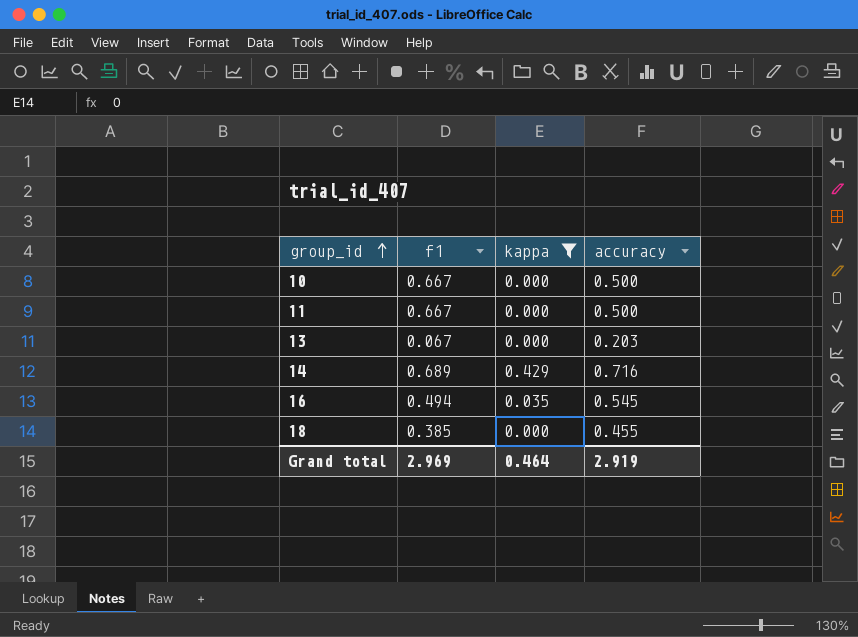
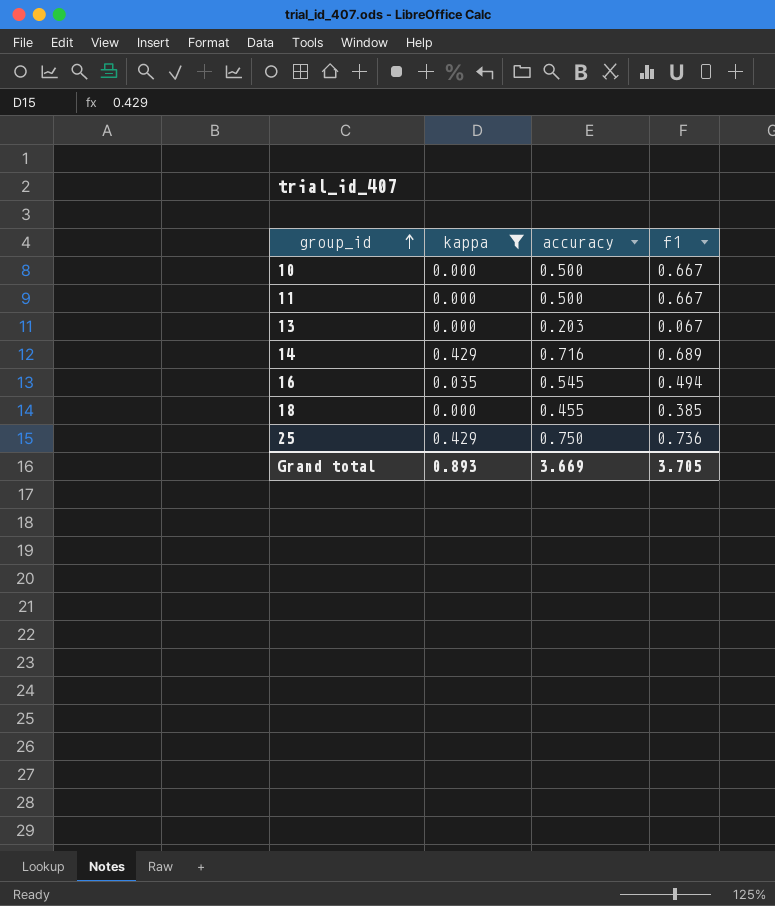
column f1 | position: 2 -> 4
row 25: none -> 0.429 | 0.750 | 0.736
Grand total | kappa: 0.464 -> 0.893
Grand total | accuracy: 2.919 -> 3.669
Grand total | f1: 2.969 -> 3.705

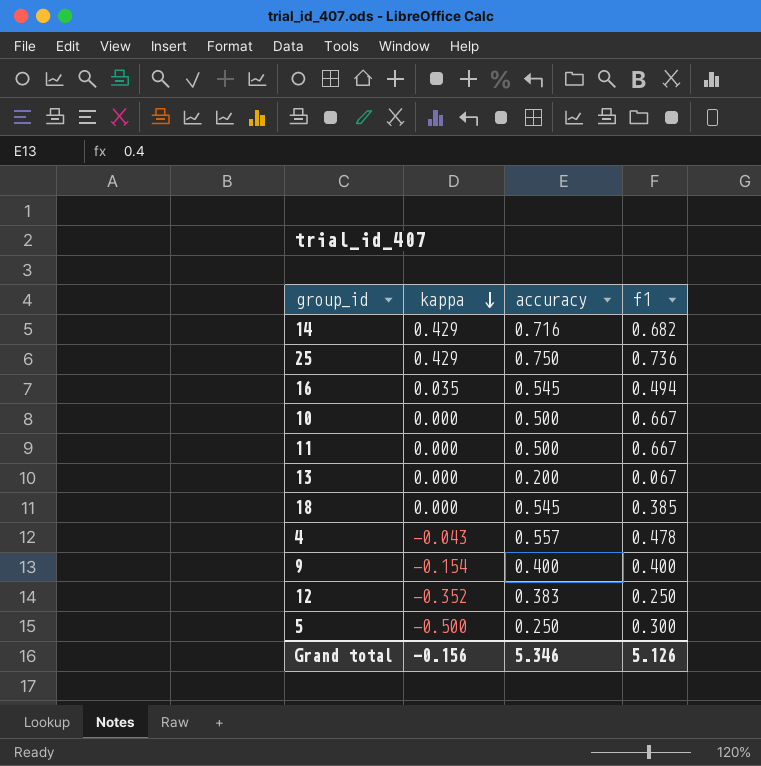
filter: kappa >= 0.000 -> none
row order: group_id ascending -> kappa descending
14 | f1: 0.689 -> 0.682
13 | accuracy: 0.203 -> 0.200
18 | accuracy: 0.455 -> 0.545
Grand total | kappa: 0.893 -> -0.156
Grand total | accuracy: 3.669 -> 5.346
Grand total | f1: 3.705 -> 5.126

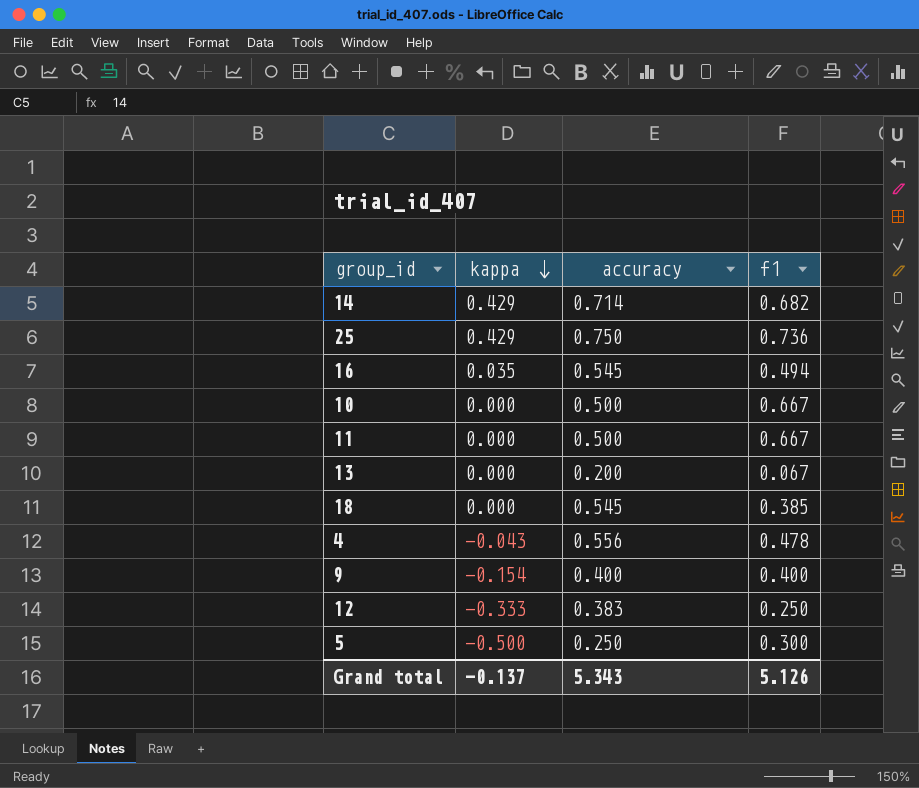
14 | accuracy: 0.716 -> 0.714
4 | accuracy: 0.557 -> 0.556
12 | kappa: -0.352 -> -0.333
Grand total | kappa: -0.156 -> -0.137
Grand total | accuracy: 5.346 -> 5.343

